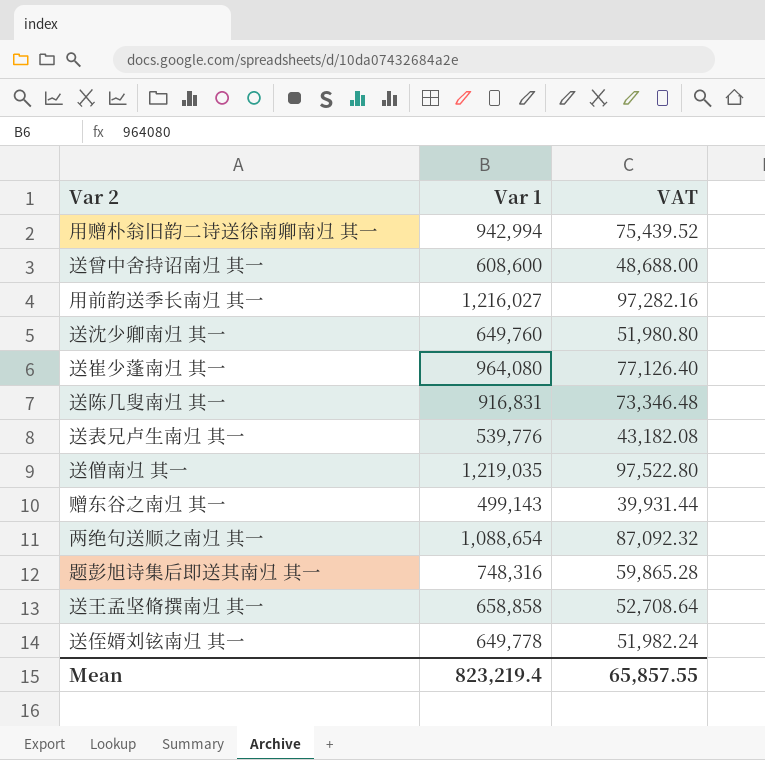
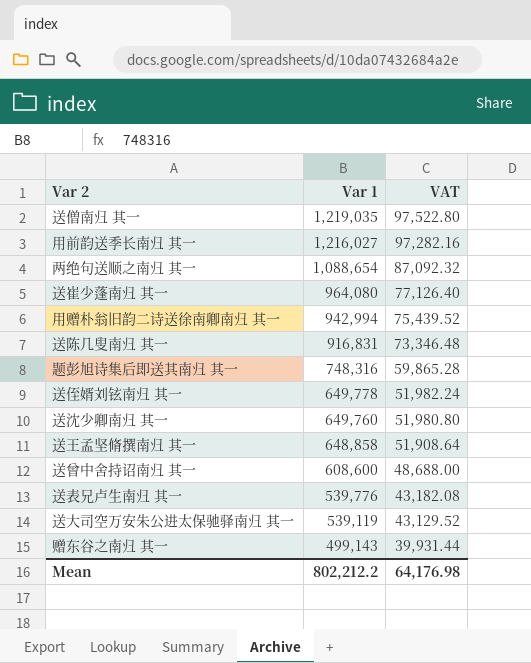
row order: none -> Var 1 descending
送王孟坚脩撰南归 其一 | Var 1: 658,858 -> 648,858
送王孟坚脩撰南归 其一 | VAT: 52,708.64 -> 51,908.64
row 送大司空万安朱公进太保驰驿南归 其一: none -> 539,119 | 43,129.52
Mean | Var 1: 823,219.4 -> 802,212.2
Mean | VAT: 65,857.55 -> 64,176.98

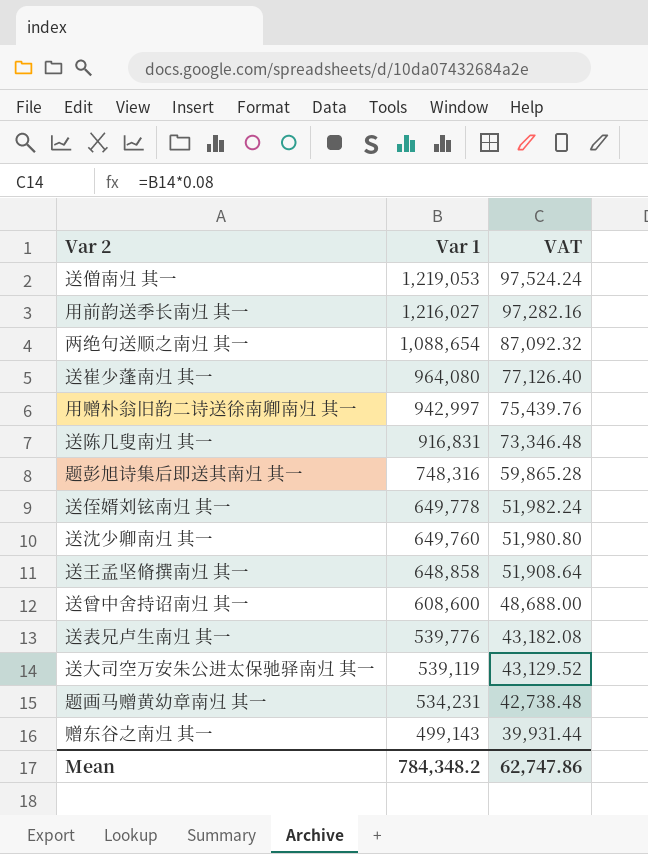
送僧南归 其一 | Var 1: 1,219,035 -> 1,219,053
送僧南归 其一 | VAT: 97,522.80 -> 97,524.24
用赠朴翁旧韵二诗送徐南卿南归 其一 | Var 1: 942,994 -> 942,997
用赠朴翁旧韵二诗送徐南卿南归 其一 | VAT: 75,439.52 -> 75,439.76
row 题画马赠黄幼章南归 其一: none -> 534,231 | 42,738.48
Mean | Var 1: 802,212.2 -> 784,348.2
Mean | VAT: 64,176.98 -> 62,747.86

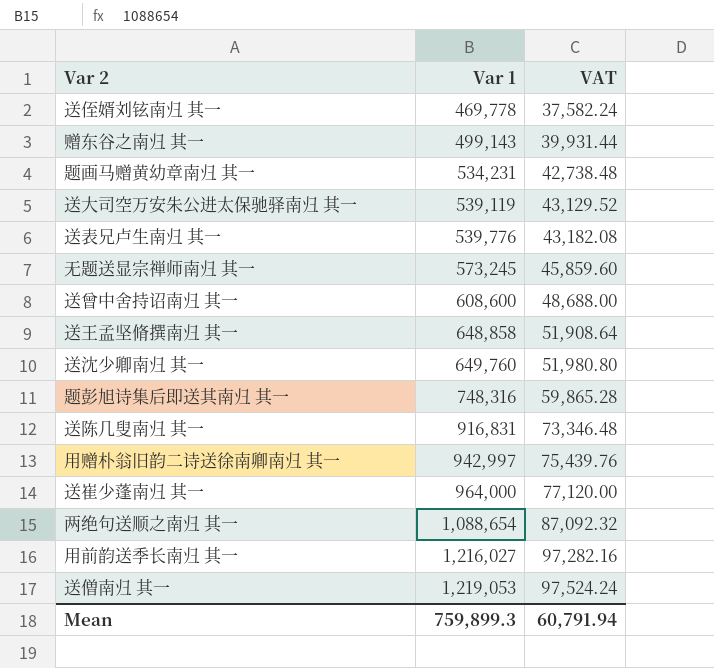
row order: Var 1 descending -> Var 1 ascending
送侄婿刘铉南归 其一 | Var 1: 649,778 -> 469,778
送侄婿刘铉南归 其一 | VAT: 51,982.24 -> 37,582.24
row 无题送显宗禅师南归 其一: none -> 573,245 | 45,859.60
送崔少蓬南归 其一 | Var 1: 964,080 -> 964,000
送崔少蓬南归 其一 | VAT: 77,126.40 -> 77,120.00
Mean | Var 1: 784,348.2 -> 759,899.3
Mean | VAT: 62,747.86 -> 60,791.94

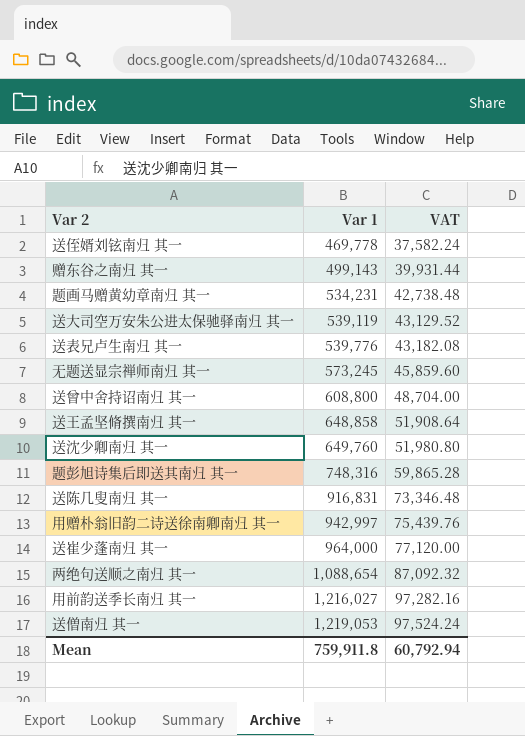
送曾中舍持诏南归 其一 | Var 1: 608,600 -> 608,800
送曾中舍持诏南归 其一 | VAT: 48,688.00 -> 48,704.00
Mean | Var 1: 759,899.3 -> 759,911.8
Mean | VAT: 60,791.94 -> 60,792.94

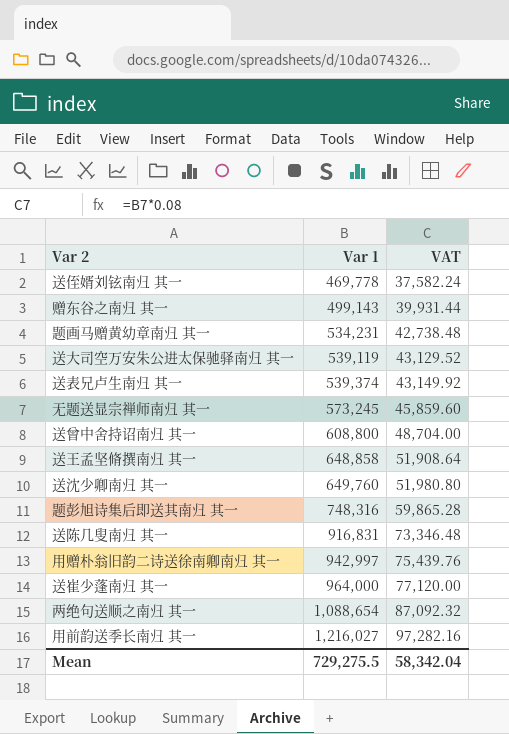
row 送僧南归 其一: 1,219,053 | 97,524.24 -> none
送表兄卢生南归 其一 | Var 1: 539,776 -> 539,374
送表兄卢生南归 其一 | VAT: 43,182.08 -> 43,149.92
Mean | Var 1: 759,911.8 -> 729,275.5
Mean | VAT: 60,792.94 -> 58,342.04

